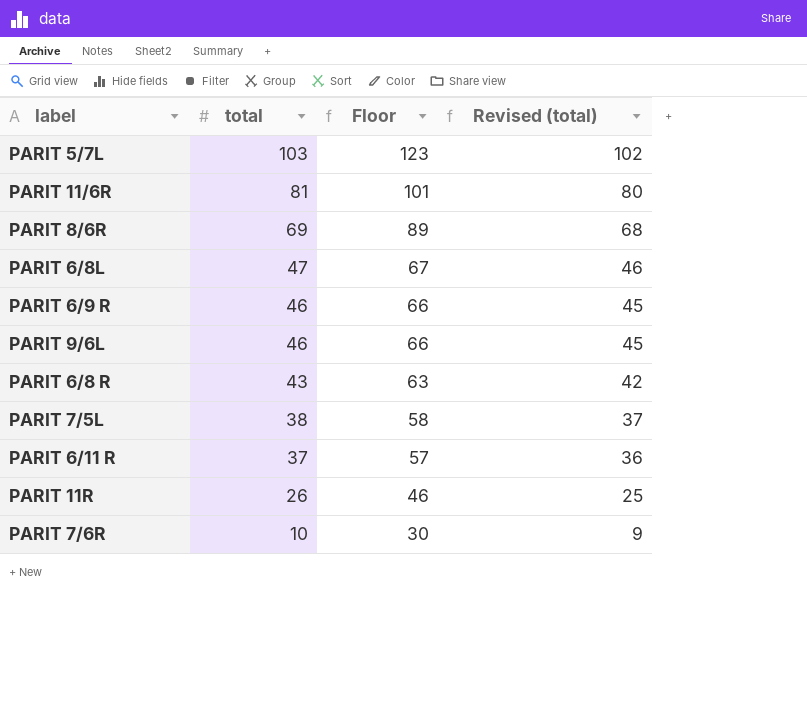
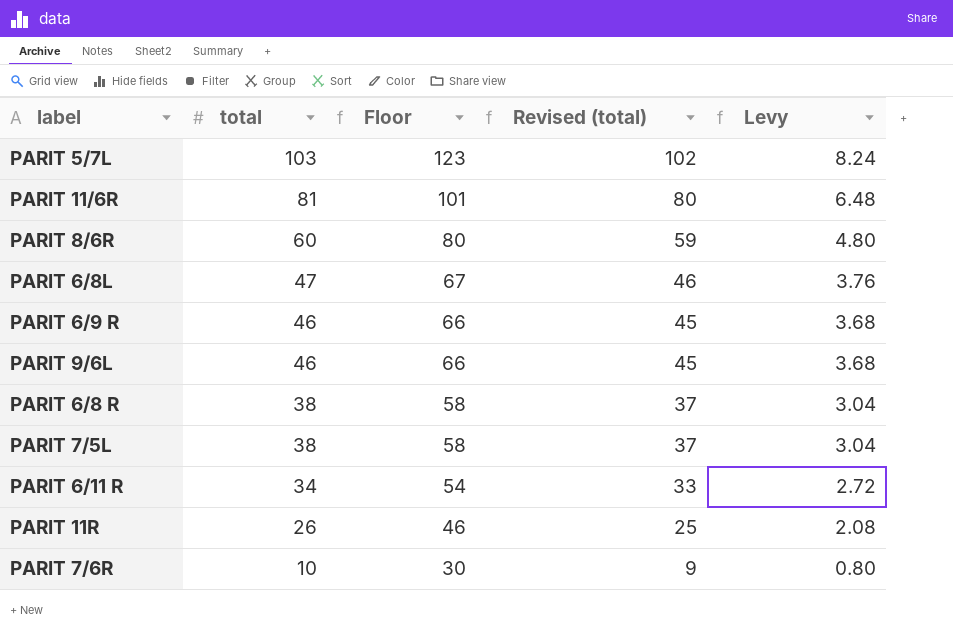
column Levy | formula: none -> [total] * 0.08
PARIT 8/6R | total: 69 -> 60
PARIT 8/6R | Floor: 89 -> 80
PARIT 8/6R | Revised (total): 68 -> 59
PARIT 6/8 R | total: 43 -> 38
PARIT 6/8 R | Floor: 63 -> 58
PARIT 6/8 R | Revised (total): 42 -> 37
PARIT 6/11 R | total: 37 -> 34
PARIT 6/11 R | Floor: 57 -> 54
PARIT 6/11 R | Revised (total): 36 -> 33

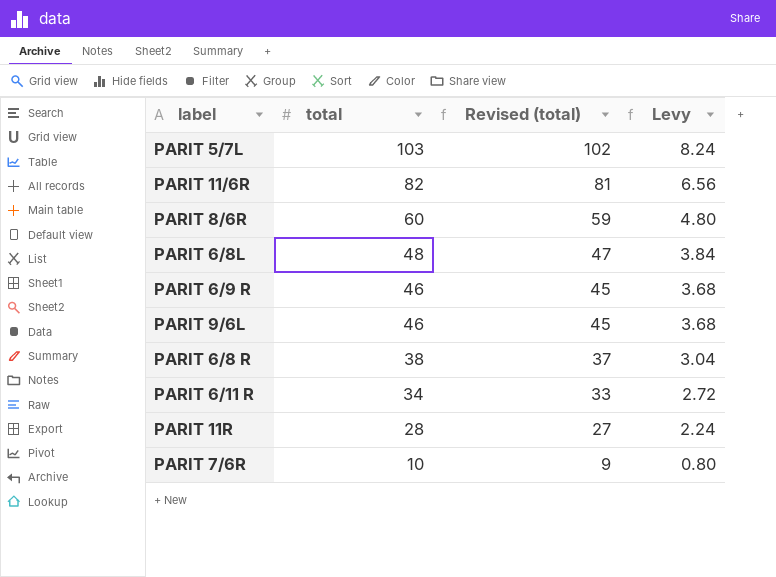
column Floor | formula: [total] + 20 -> none
row PARIT 7/5L: 38 | 58 | 37 | 3.04 -> none
PARIT 11/6R | total: 81 -> 82
PARIT 11/6R | Revised (total): 80 -> 81
PARIT 11/6R | Levy: 6.48 -> 6.56
PARIT 6/8L | total: 47 -> 48
PARIT 6/8L | Revised (total): 46 -> 47
PARIT 6/8L | Levy: 3.76 -> 3.84
PARIT 11R | total: 26 -> 28
PARIT 11R | Revised (total): 25 -> 27
PARIT 11R | Levy: 2.08 -> 2.24

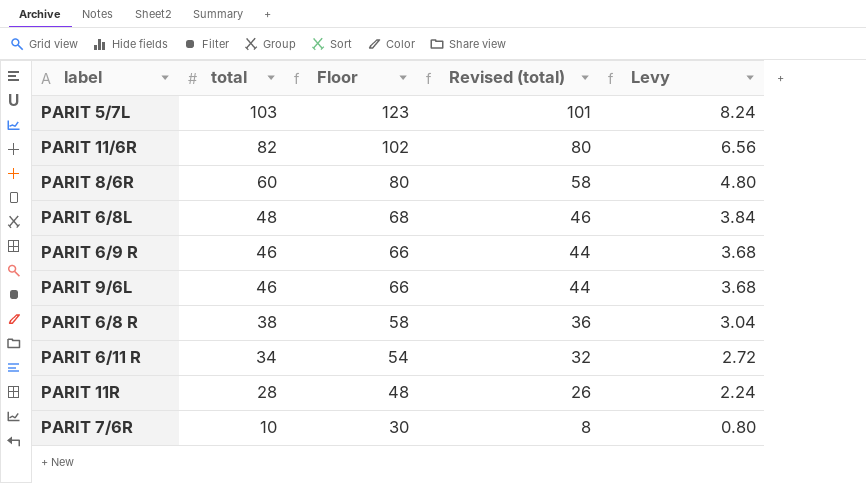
column Floor | formula: none -> [total] + 20
column Revised (total) | formula: [total] - 1 -> [total] - 2

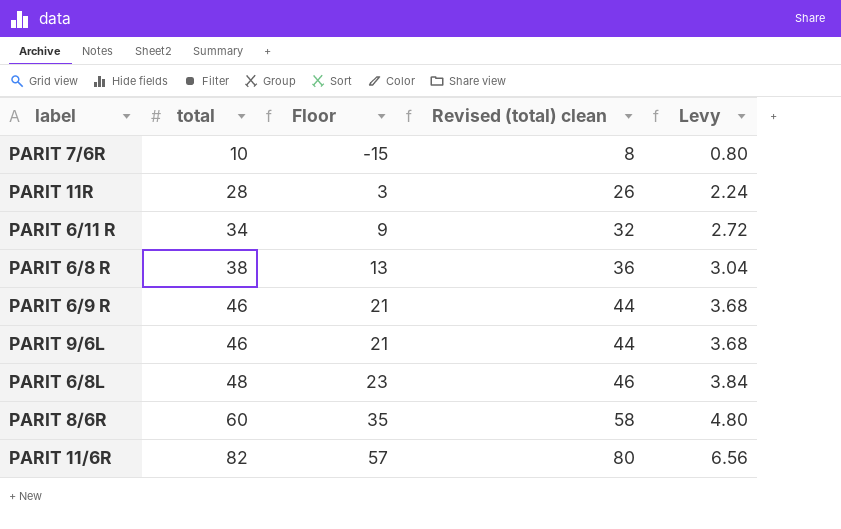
row order: total descending -> total ascending
column Floor | formula: [total] + 20 -> [total] - 25
column name: Revised (total) -> Revised (total) clean
row PARIT 5/7L: 103 | 123 | 101 | 8.24 -> none

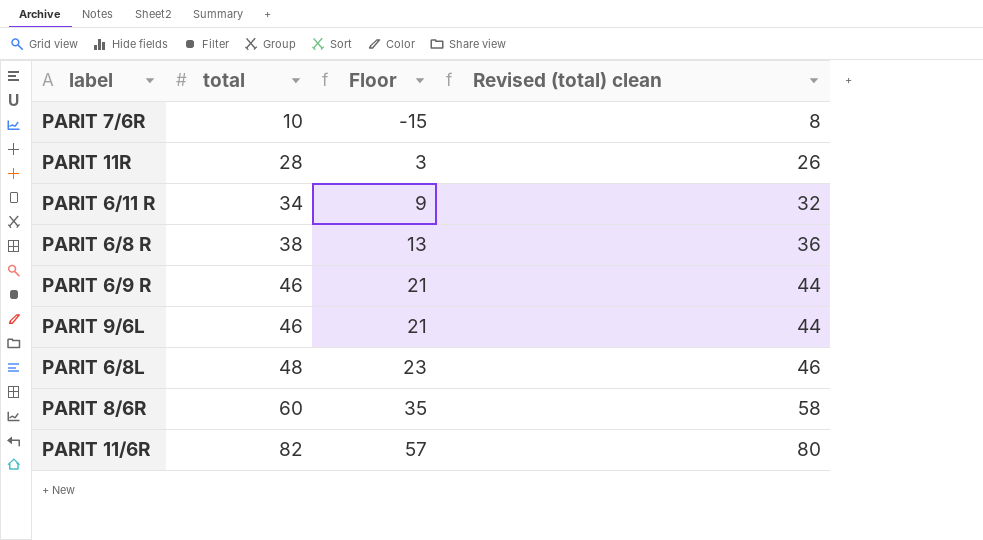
column Levy | formula: [total] * 0.08 -> none

